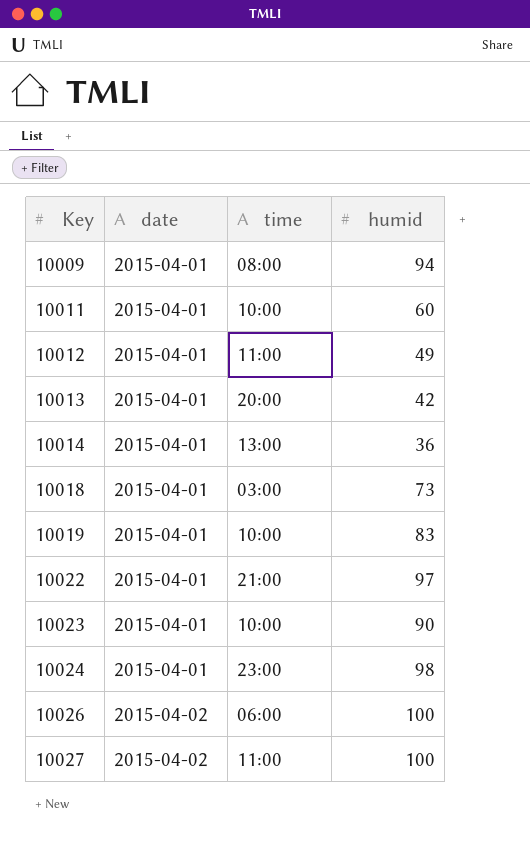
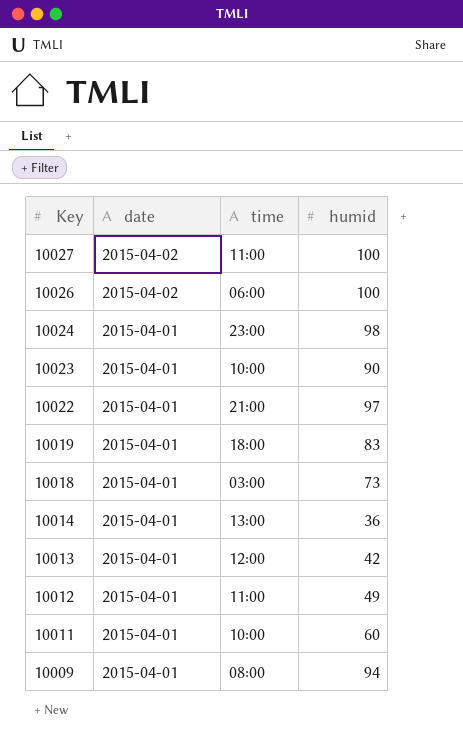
row order: Key ascending -> Key descending
10019 | time: 10:00 -> 18:00
10013 | time: 20:00 -> 12:00

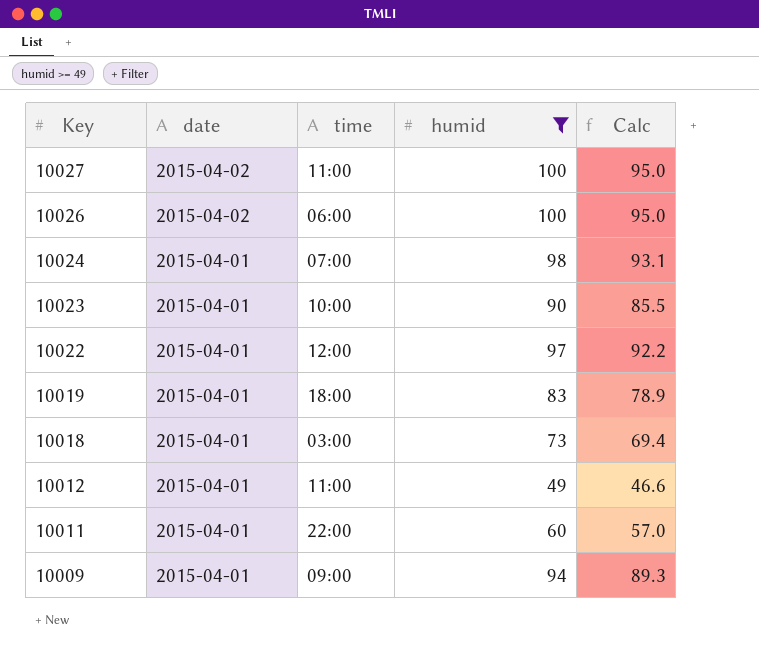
filter: none -> humid >= 49
column Calc | formula: none -> [humid] * 0.95
10024 | time: 23:00 -> 07:00
10022 | time: 21:00 -> 12:00
10011 | time: 10:00 -> 22:00
10009 | time: 08:00 -> 09:00

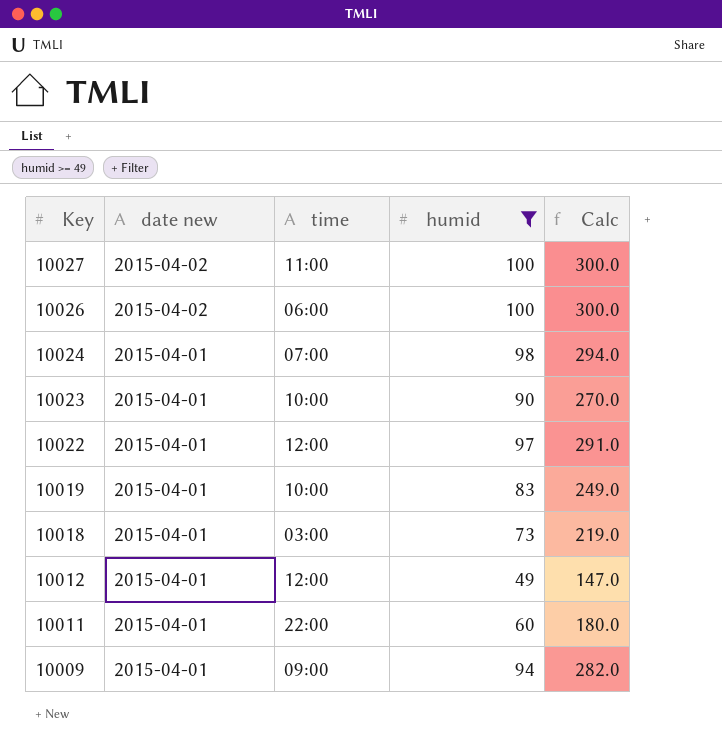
column name: date -> date new
column Calc | formula: [humid] * 0.95 -> [humid] * 3
10019 | time: 18:00 -> 10:00
10012 | time: 11:00 -> 12:00

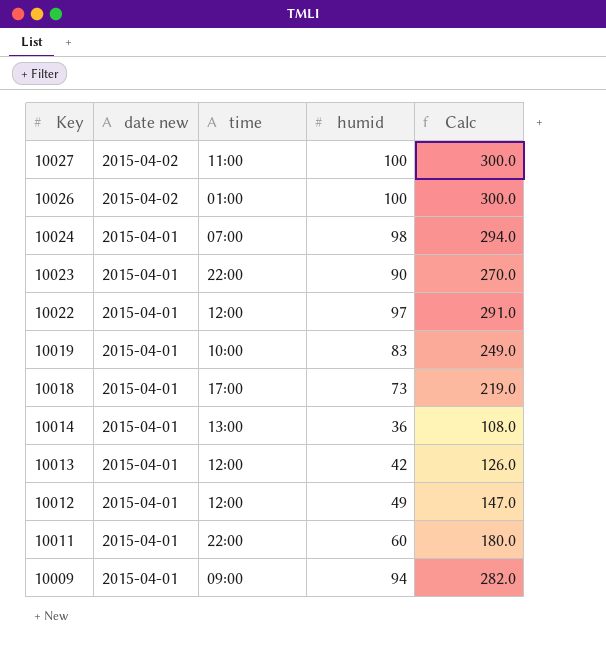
filter: humid >= 49 -> none
10026 | time: 06:00 -> 01:00
10023 | time: 10:00 -> 22:00
10018 | time: 03:00 -> 17:00

